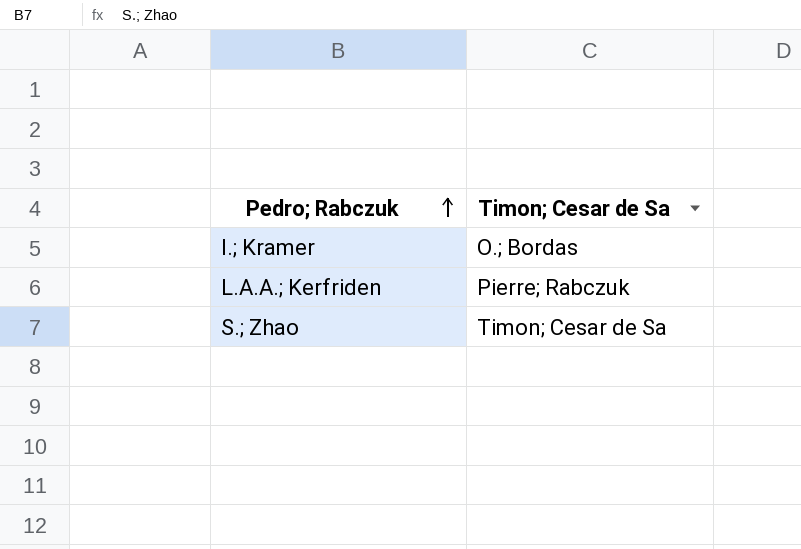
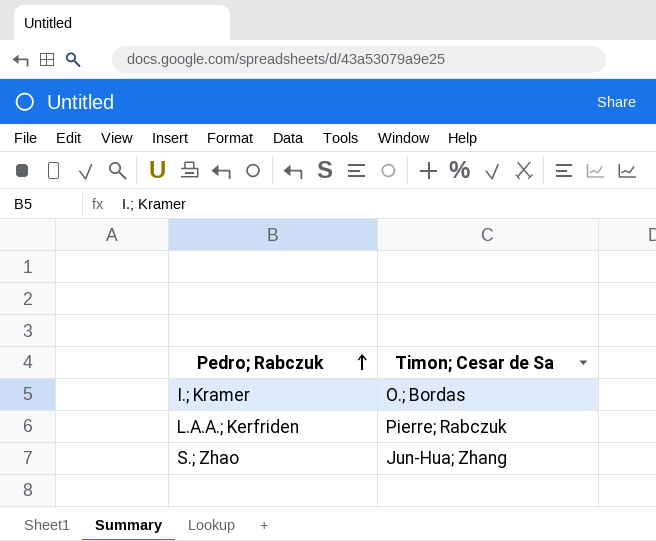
S.; Zhao | Timon; Cesar de Sa: Timon; Cesar de Sa -> Jun-Hua; Zhang

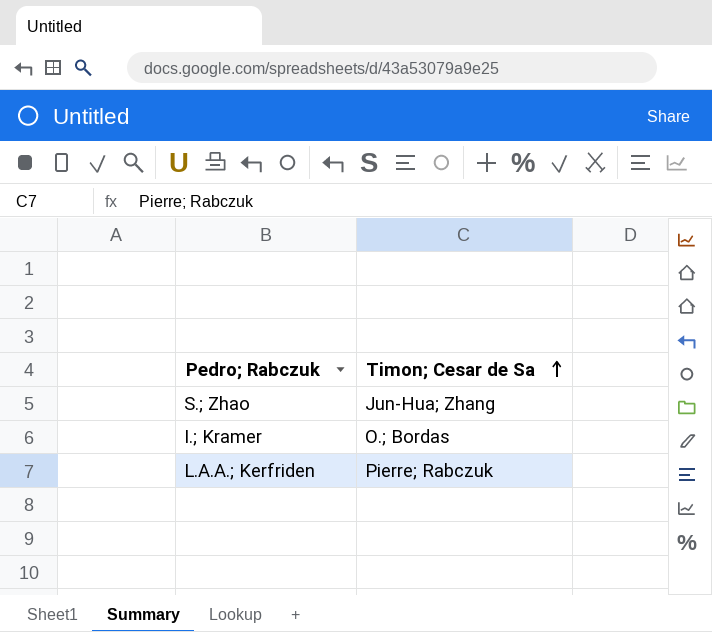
row order: Pedro; Rabczuk ascending -> Timon; Cesar de Sa ascending

